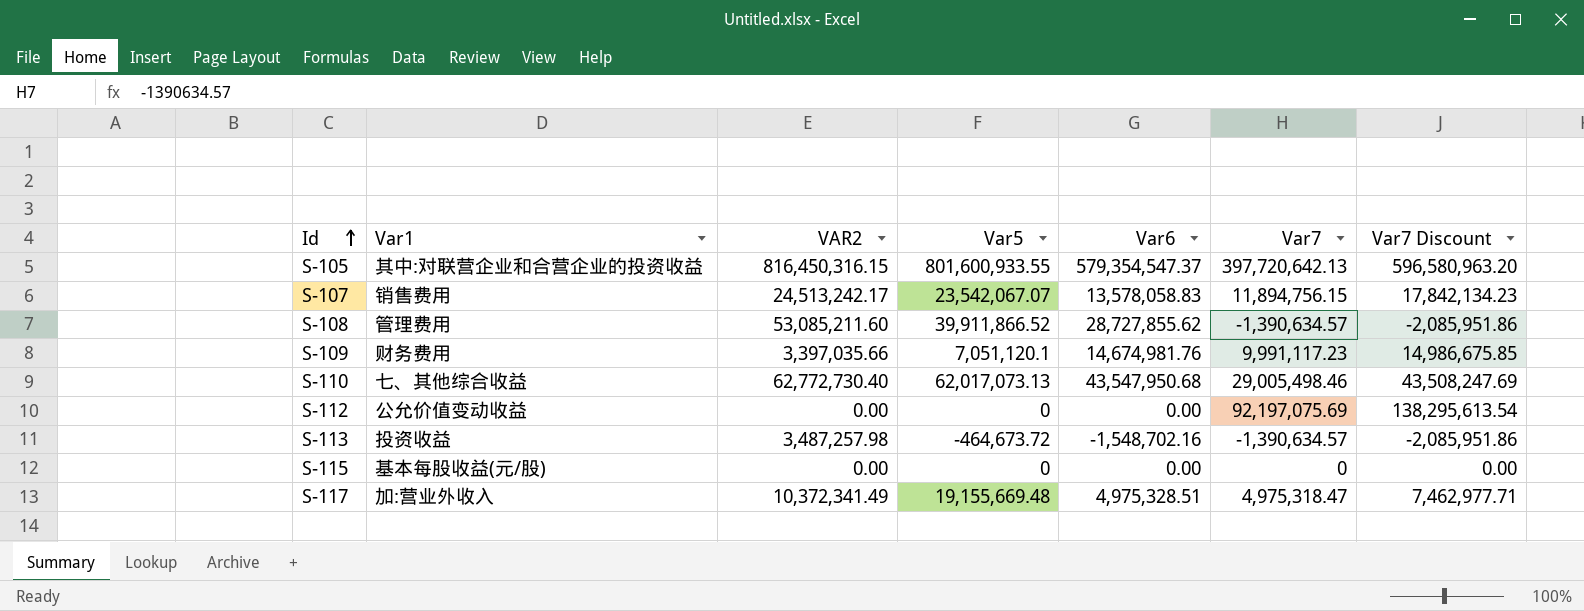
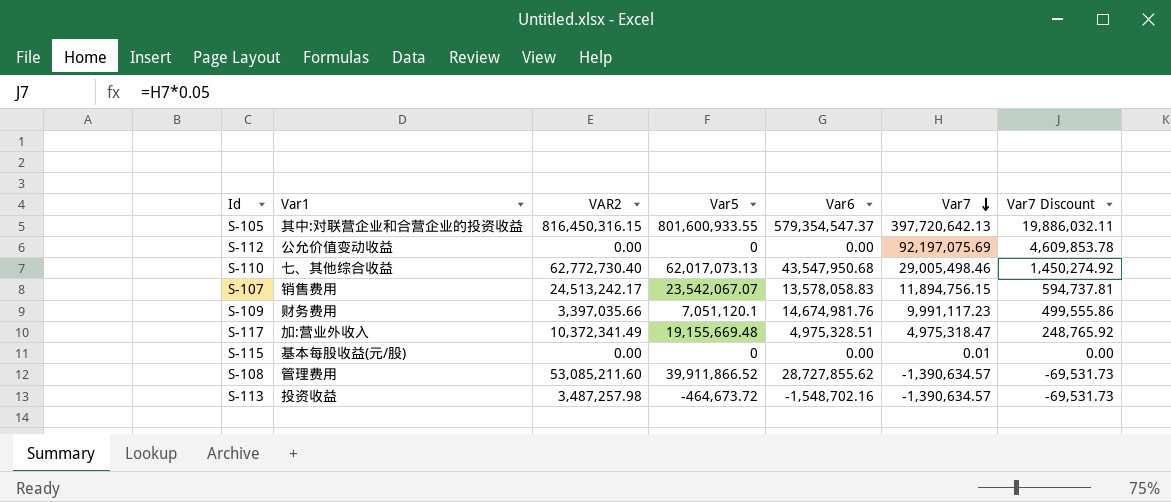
row order: Id ascending -> Var7 descending
column Var7 Discount | formula: [Var7] * 1.5 -> [Var7] * 0.05
S-115 | Var7: 0 -> 0.01

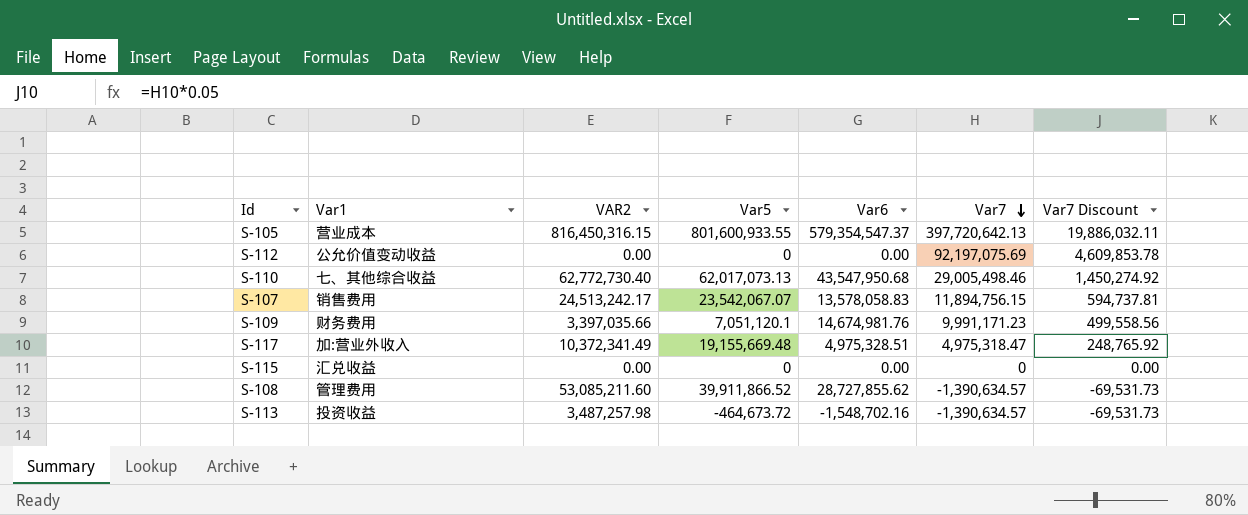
S-105 | Var1: 其中:对联营企业和合营企业的投资收益 -> 营业成本
S-109 | Var7: 9,991,117.23 -> 9,991,171.23
S-109 | Var7 Discount: 499,555.86 -> 499,558.56
S-115 | Var1: 基本每股收益(元/股) -> 汇兑收益
S-115 | Var7: 0.01 -> 0

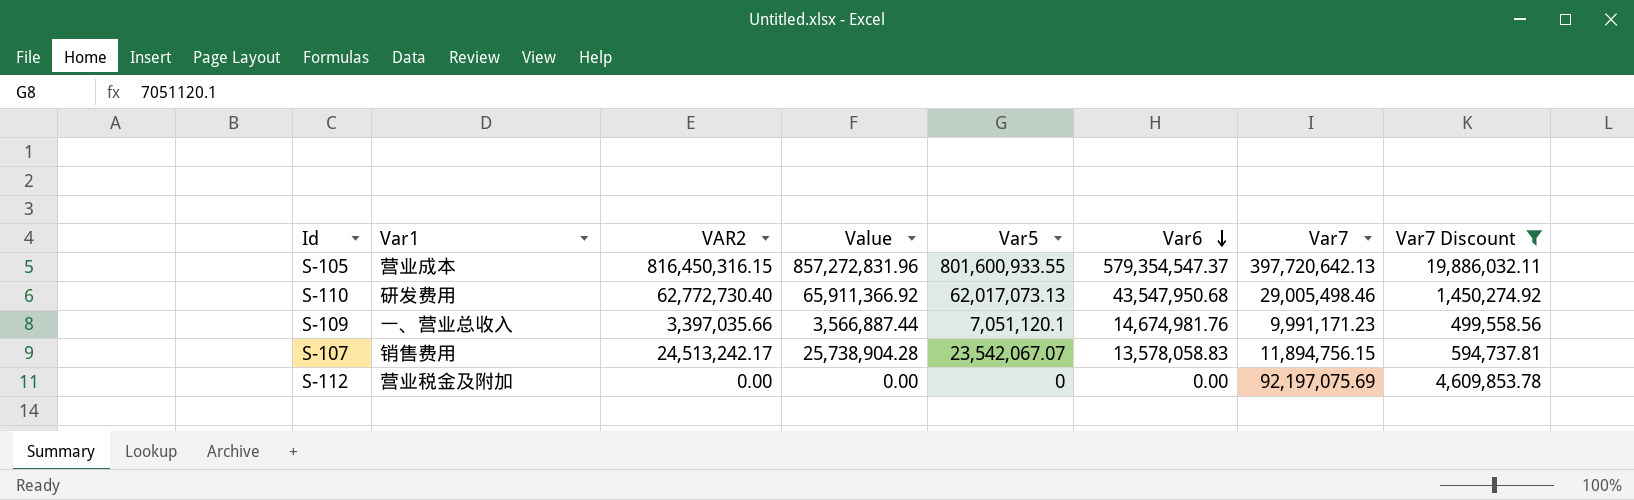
filter: none -> Var7 Discount >= 499,558.56
row order: Var7 descending -> Var6 descending
column Value | formula: none -> [VAR2] * 1.05
S-110 | Var1: 七、其他综合收益 -> 研发费用
S-109 | Var1: 财务费用 -> 一、营业总收入
S-112 | Var1: 公允价值变动收益 -> 营业税金及附加

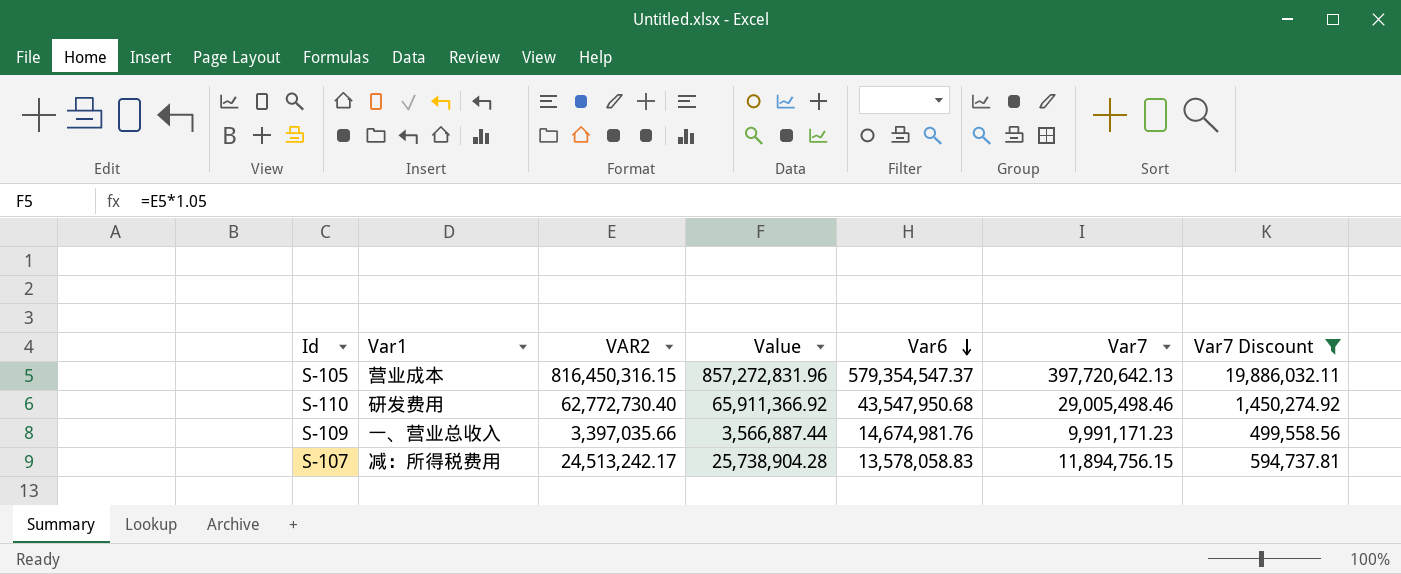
column Var5 | position: 5 -> none
row S-112: 营业税金及附加 | 0.00 | 0.00 | 0 | 0.00 | 92,197,075.69 | 4,609,853.78 -> none
S-107 | Var1: 销售费用 -> 减：所得税费用

